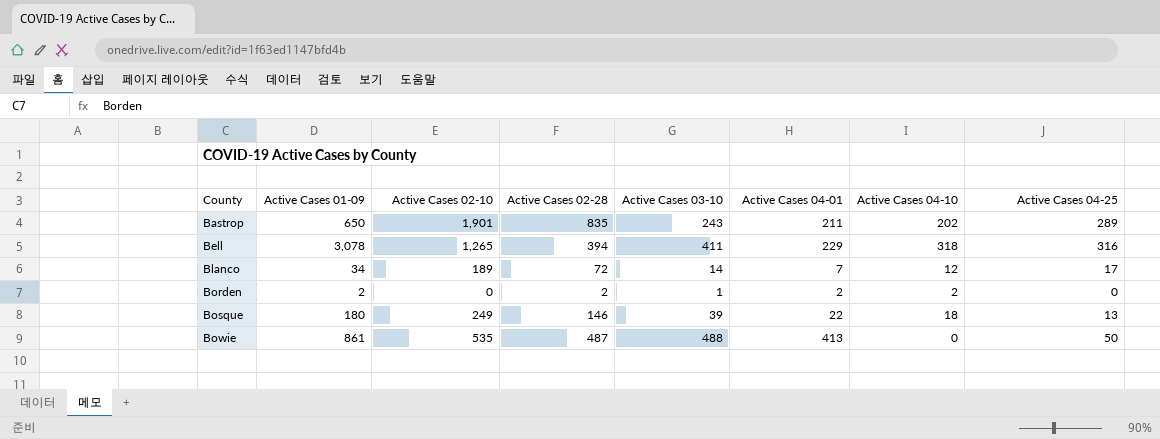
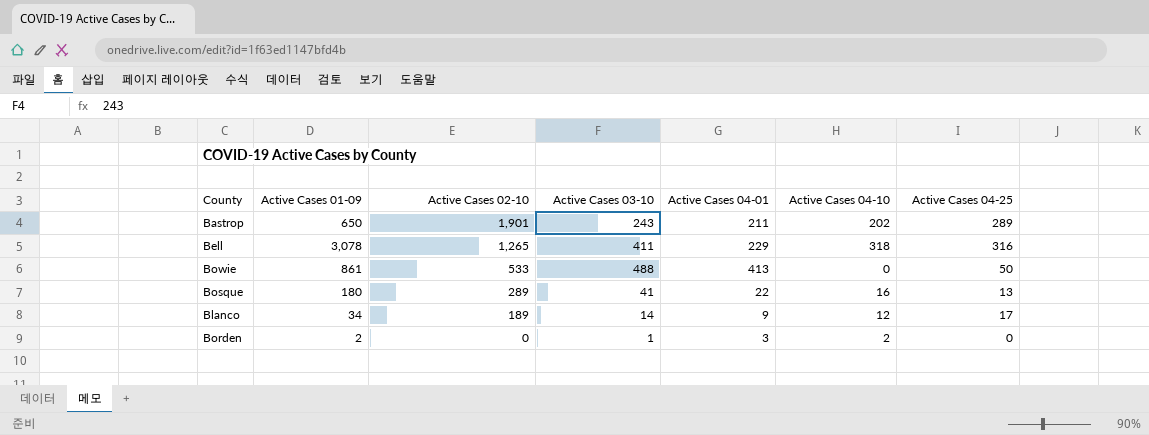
row order: County ascending -> Active Cases 02-10 descending
column Active Cases 02-28 | position: 4 -> none
Bowie | Active Cases 02-10: 535 -> 533
Bosque | Active Cases 02-10: 249 -> 289
Bosque | Active Cases 03-10: 39 -> 41
Bosque | Active Cases 04-10: 18 -> 16
Blanco | Active Cases 04-01: 7 -> 9
Borden | Active Cases 04-01: 2 -> 3

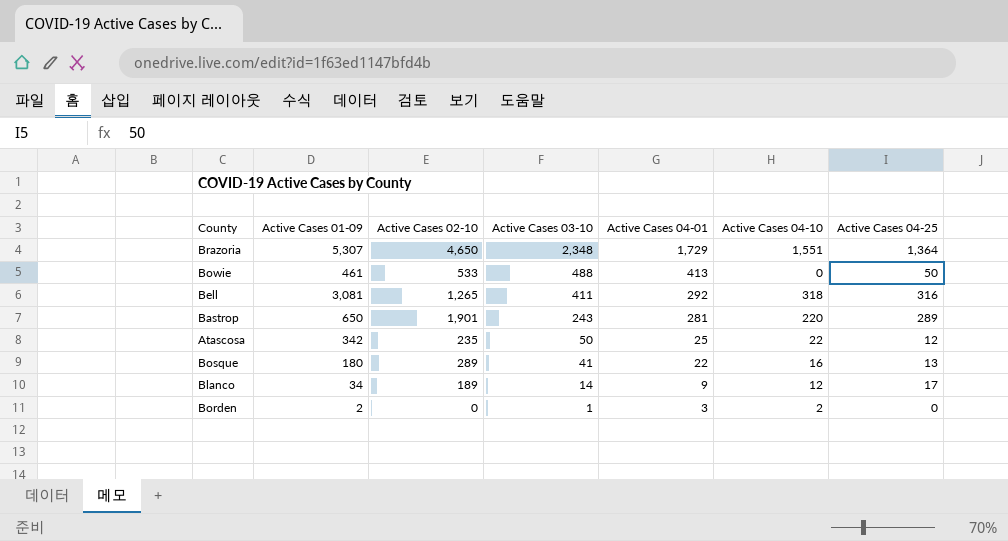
row order: Active Cases 02-10 descending -> Active Cases 03-10 descending
row Brazoria: none -> 5,307 | 4,650 | 2,348 | 1,729 | 1,551 | 1,364
Bowie | Active Cases 01-09: 861 -> 461
Bell | Active Cases 01-09: 3,078 -> 3,081
Bell | Active Cases 04-01: 229 -> 292
Bastrop | Active Cases 04-01: 211 -> 281
Bastrop | Active Cases 04-10: 202 -> 220
row Atascosa: none -> 342 | 235 | 50 | 25 | 22 | 12

